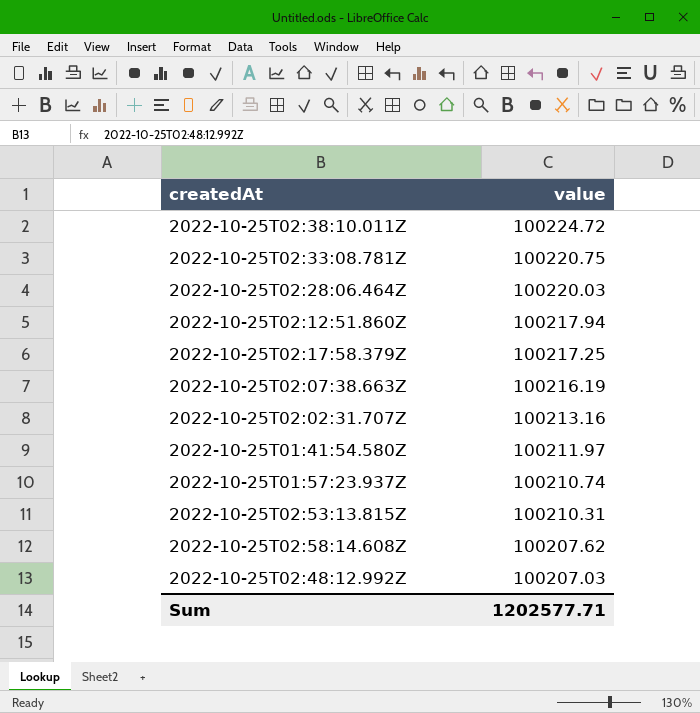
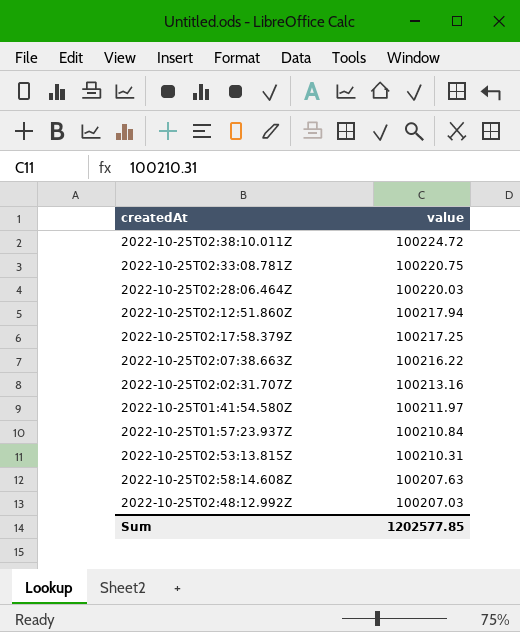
2022-10-25T02:07:38.663Z | value: 100216.19 -> 100216.22
2022-10-25T01:57:23.937Z | value: 100210.74 -> 100210.84
2022-10-25T02:58:14.608Z | value: 100207.62 -> 100207.63
Sum | value: 1202577.71 -> 1202577.85

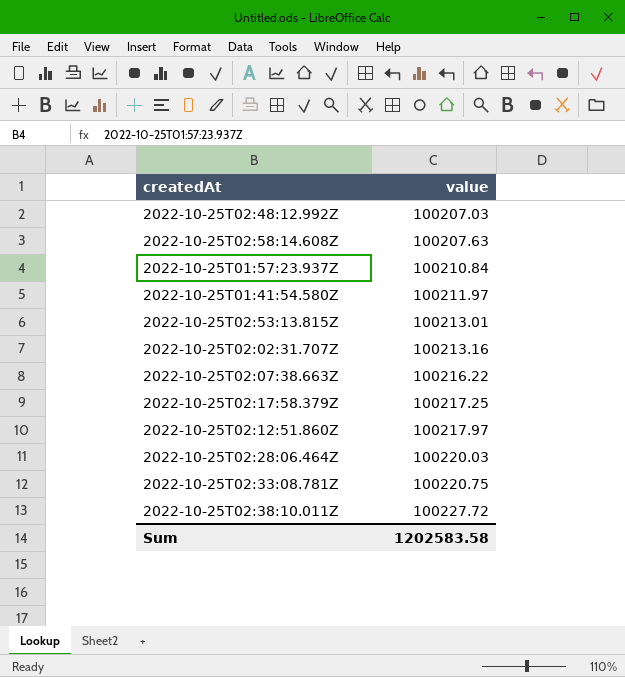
row order: value descending -> value ascending
2022-10-25T02:53:13.815Z | value: 100210.31 -> 100213.01
2022-10-25T02:12:51.860Z | value: 100217.94 -> 100217.97
2022-10-25T02:38:10.011Z | value: 100224.72 -> 100227.72
Sum | value: 1202577.85 -> 1202583.58

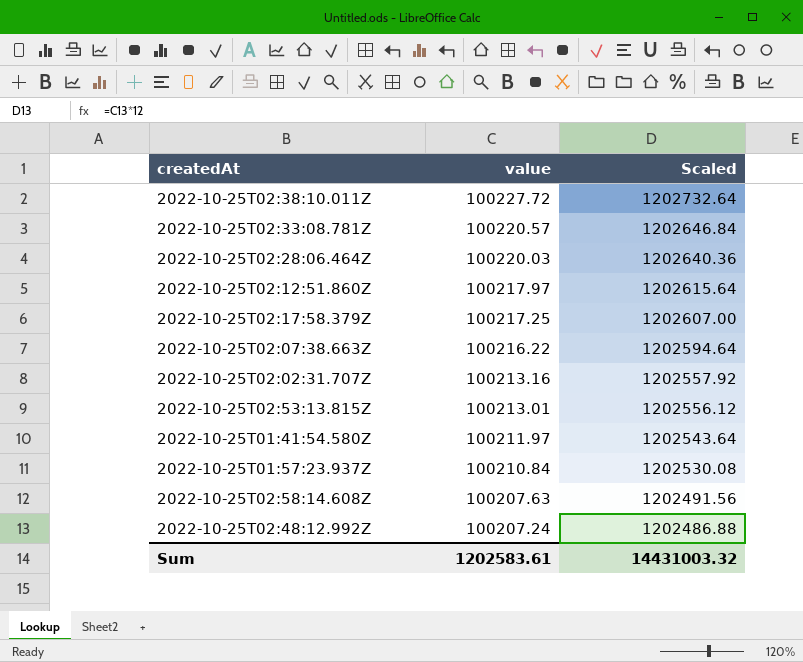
row order: value ascending -> value descending
column Scaled | formula: none -> [value] * 12
2022-10-25T02:33:08.781Z | value: 100220.75 -> 100220.57
2022-10-25T02:48:12.992Z | value: 100207.03 -> 100207.24
Sum | value: 1202583.58 -> 1202583.61

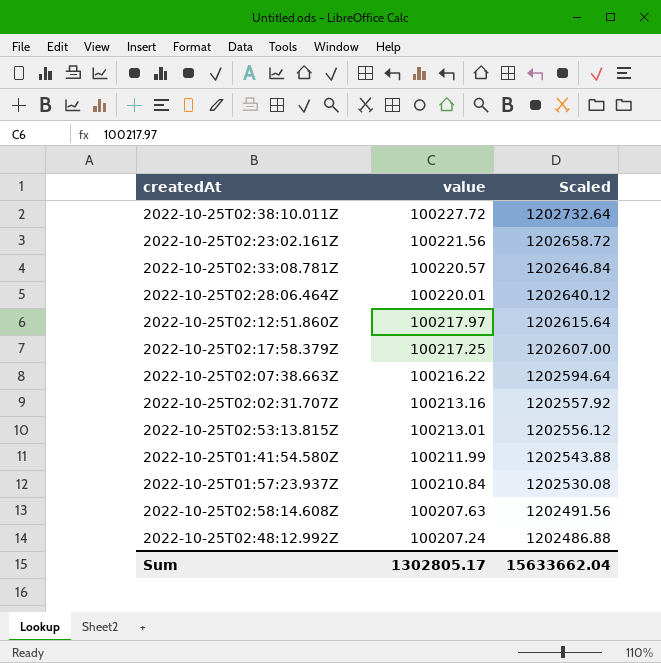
row 2022-10-25T02:23:02.161Z: none -> 100221.56 | 1202658.72
2022-10-25T02:28:06.464Z | value: 100220.03 -> 100220.01
2022-10-25T02:28:06.464Z | Scaled: 1202640.36 -> 1202640.12
2022-10-25T01:41:54.580Z | value: 100211.97 -> 100211.99
2022-10-25T01:41:54.580Z | Scaled: 1202543.64 -> 1202543.88
Sum | value: 1202583.61 -> 1302805.17
Sum | Scaled: 14431003.32 -> 15633662.04

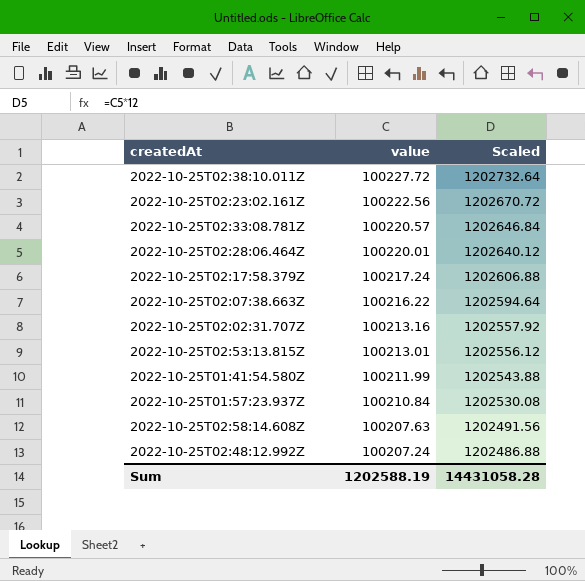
row 2022-10-25T02:12:51.860Z: 100217.97 | 1202615.64 -> none
2022-10-25T02:23:02.161Z | value: 100221.56 -> 100222.56
2022-10-25T02:23:02.161Z | Scaled: 1202658.72 -> 1202670.72
2022-10-25T02:17:58.379Z | value: 100217.25 -> 100217.24
2022-10-25T02:17:58.379Z | Scaled: 1202607.00 -> 1202606.88
Sum | value: 1302805.17 -> 1202588.19
Sum | Scaled: 15633662.04 -> 14431058.28

